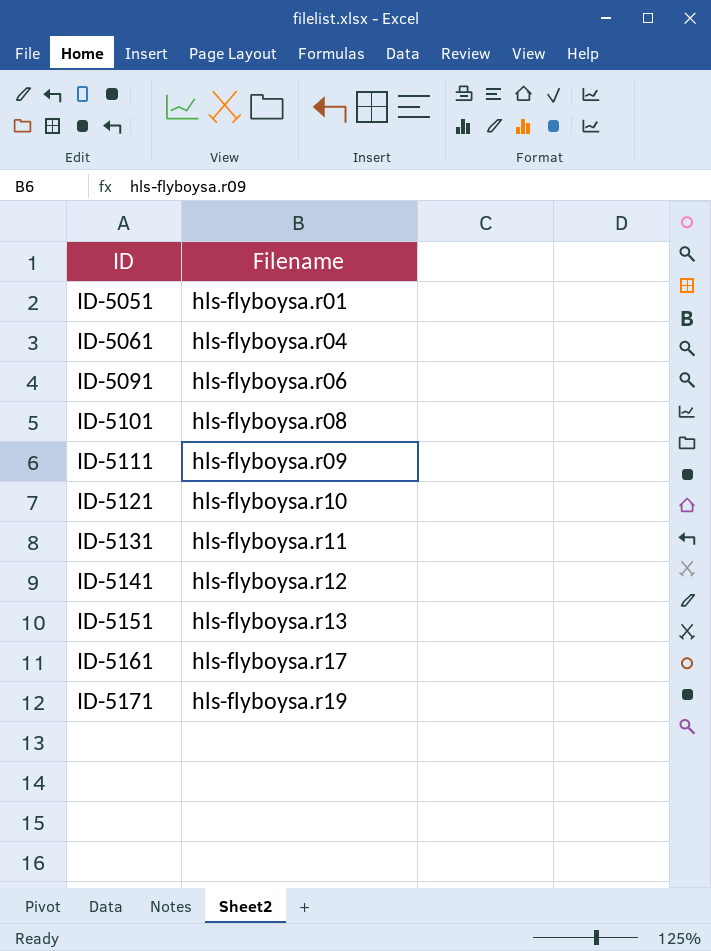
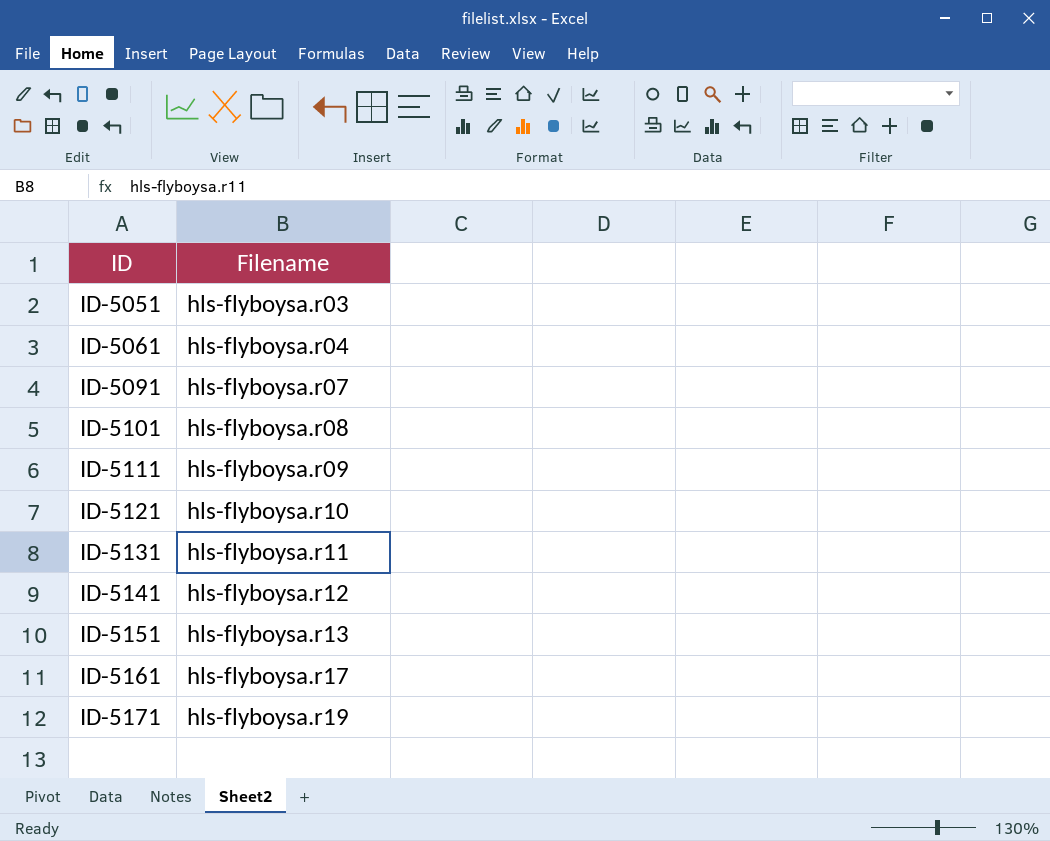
ID-5051 | Filename: hls-flyboysa.r01 -> hls-flyboysa.r03
ID-5091 | Filename: hls-flyboysa.r06 -> hls-flyboysa.r07

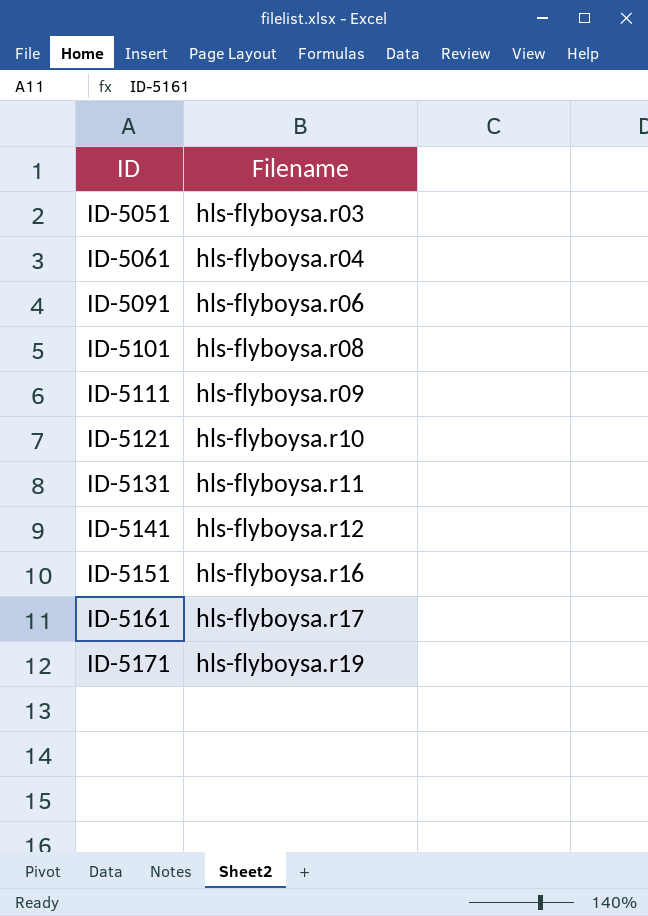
ID-5091 | Filename: hls-flyboysa.r07 -> hls-flyboysa.r06
ID-5151 | Filename: hls-flyboysa.r13 -> hls-flyboysa.r16

